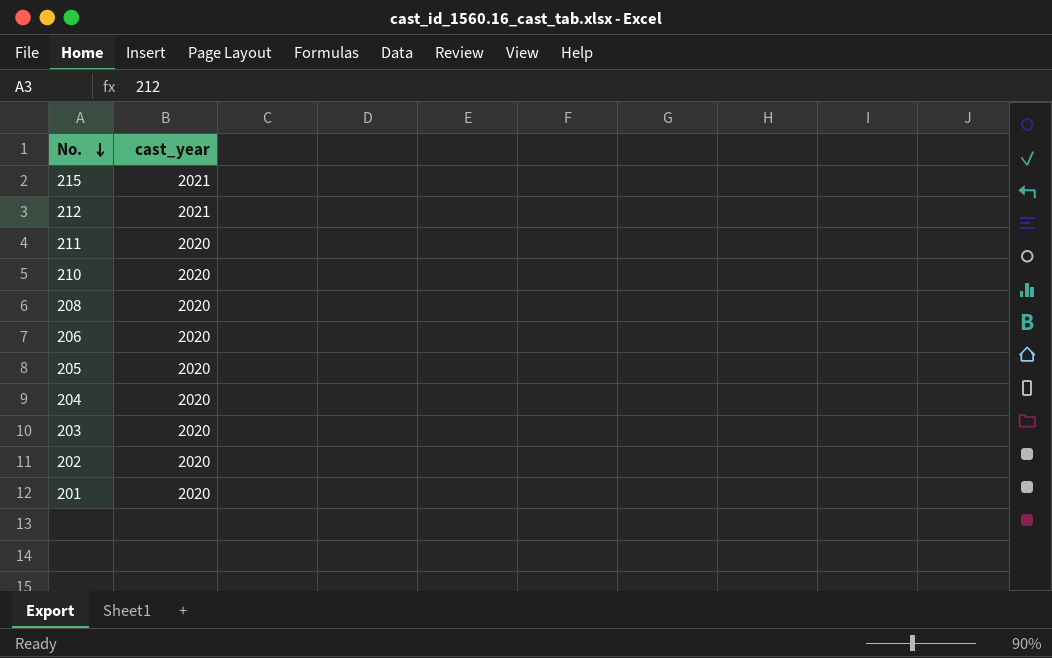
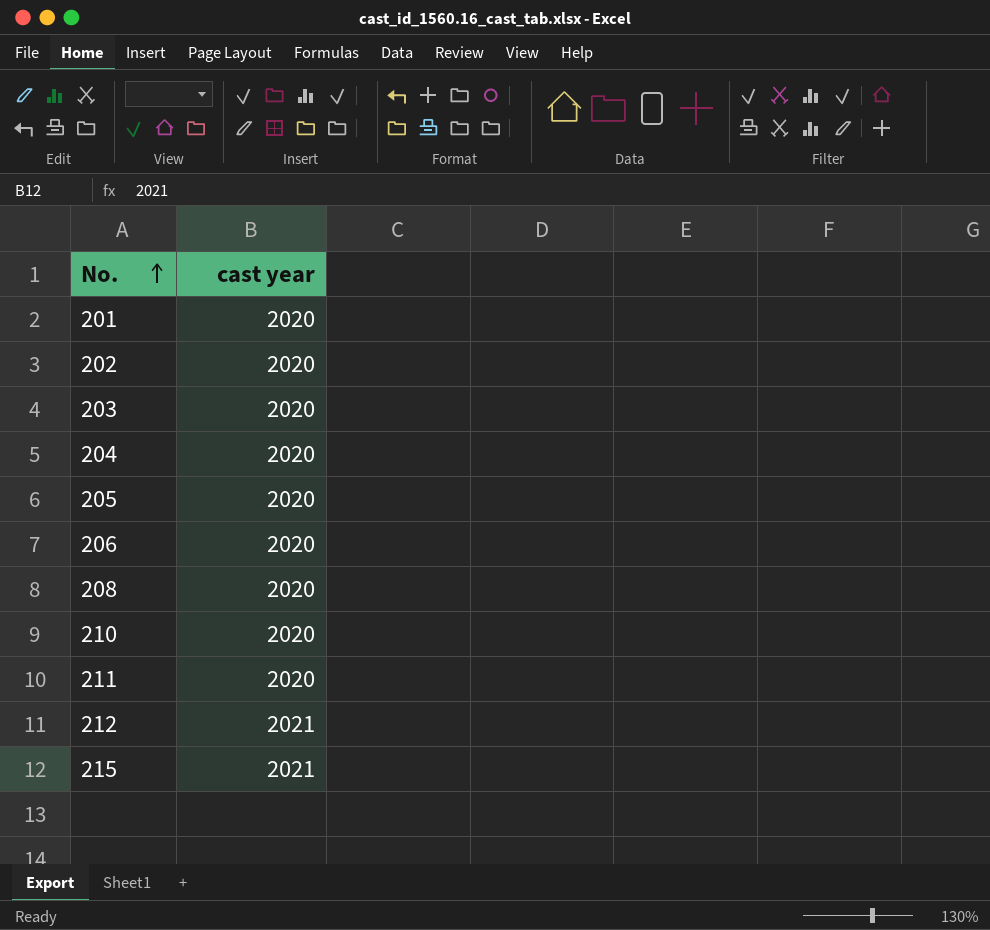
row order: No. descending -> No. ascending
column name: cast_year -> cast year

